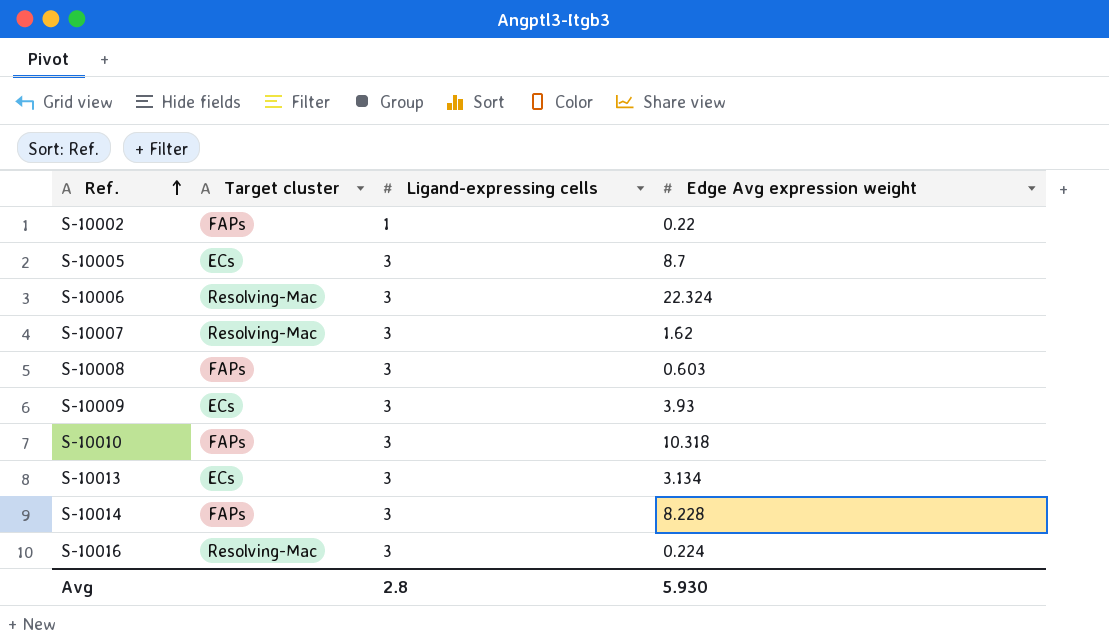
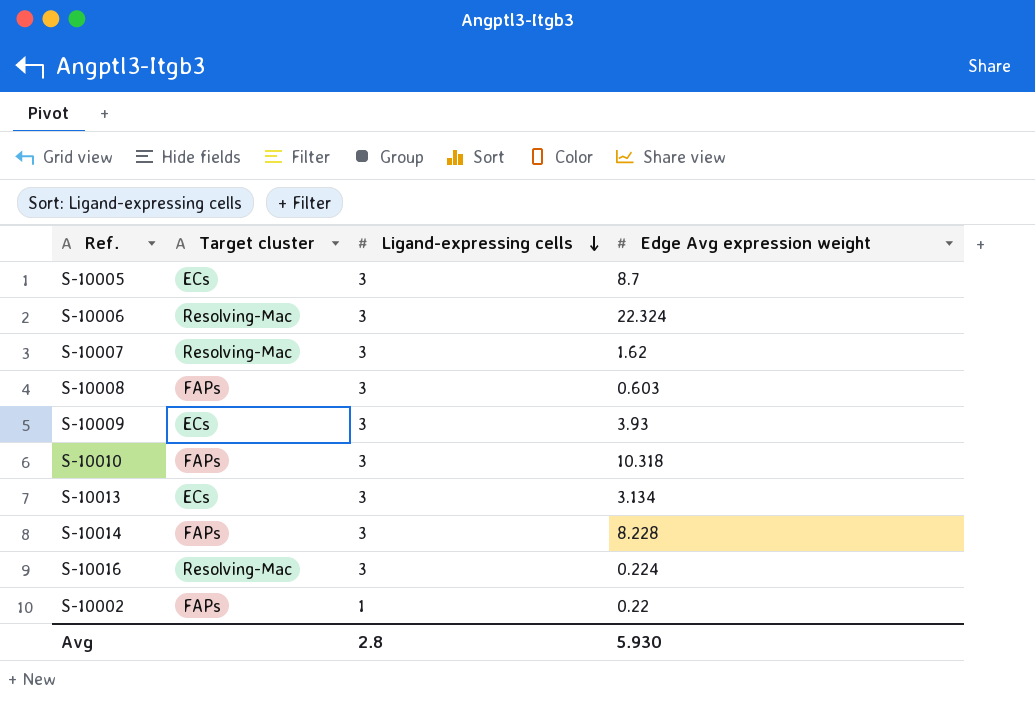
row order: Ref. ascending -> Ligand-expressing cells descending

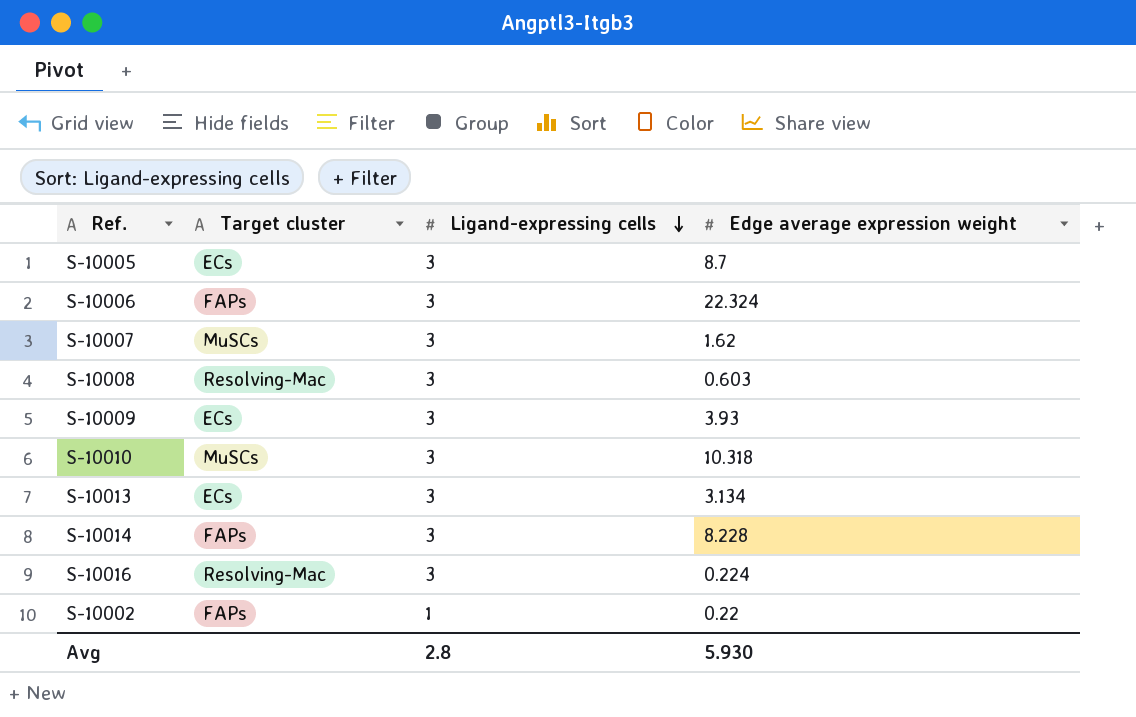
column name: Edge Avg expression weight -> Edge average expression weight
S-10006 | Target cluster: Resolving-Mac -> FAPs
S-10007 | Target cluster: Resolving-Mac -> MuSCs
S-10008 | Target cluster: FAPs -> Resolving-Mac
S-10010 | Target cluster: FAPs -> MuSCs

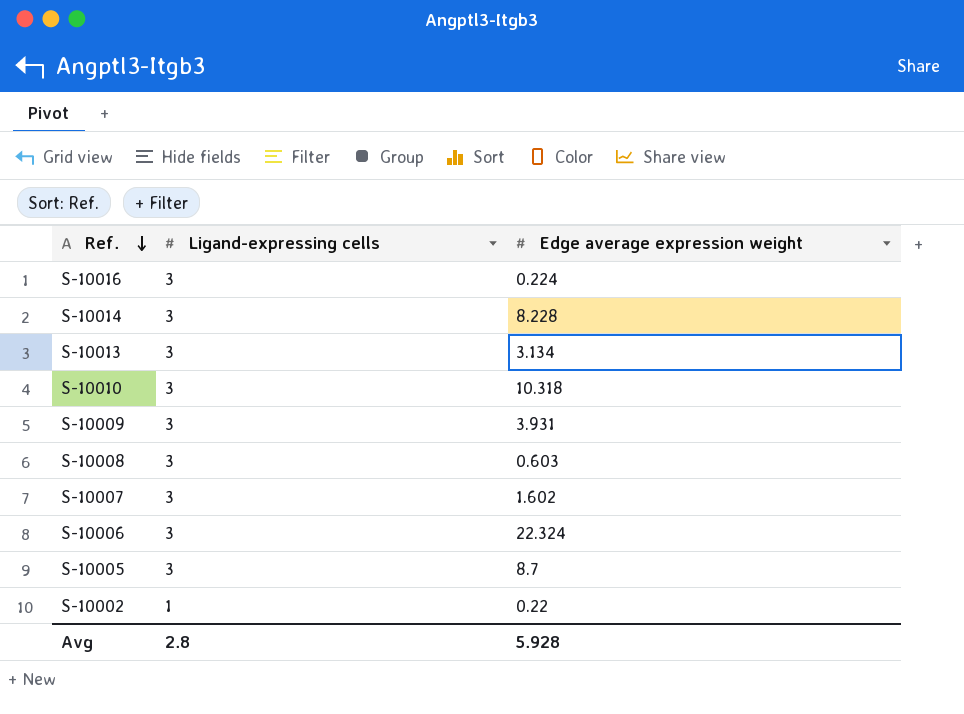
row order: Ligand-expressing cells descending -> Ref. descending
column Target cluster | position: 2 -> none
S-10009 | Edge average expression weight: 3.93 -> 3.931
S-10007 | Edge average expression weight: 1.62 -> 1.602
Avg | Edge average expression weight: 5.930 -> 5.928

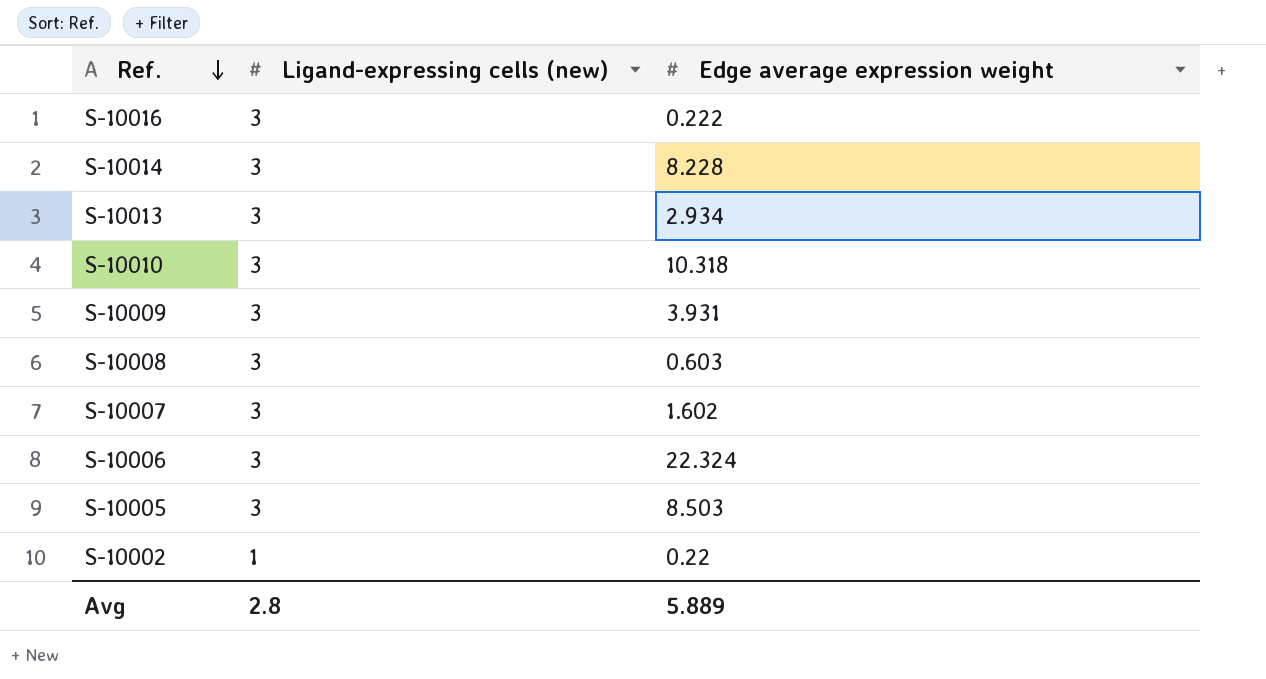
column name: Ligand-expressing cells -> Ligand-expressing cells (new)
S-10016 | Edge average expression weight: 0.224 -> 0.222
S-10013 | Edge average expression weight: 3.134 -> 2.934
S-10005 | Edge average expression weight: 8.7 -> 8.503
Avg | Edge average expression weight: 5.928 -> 5.889

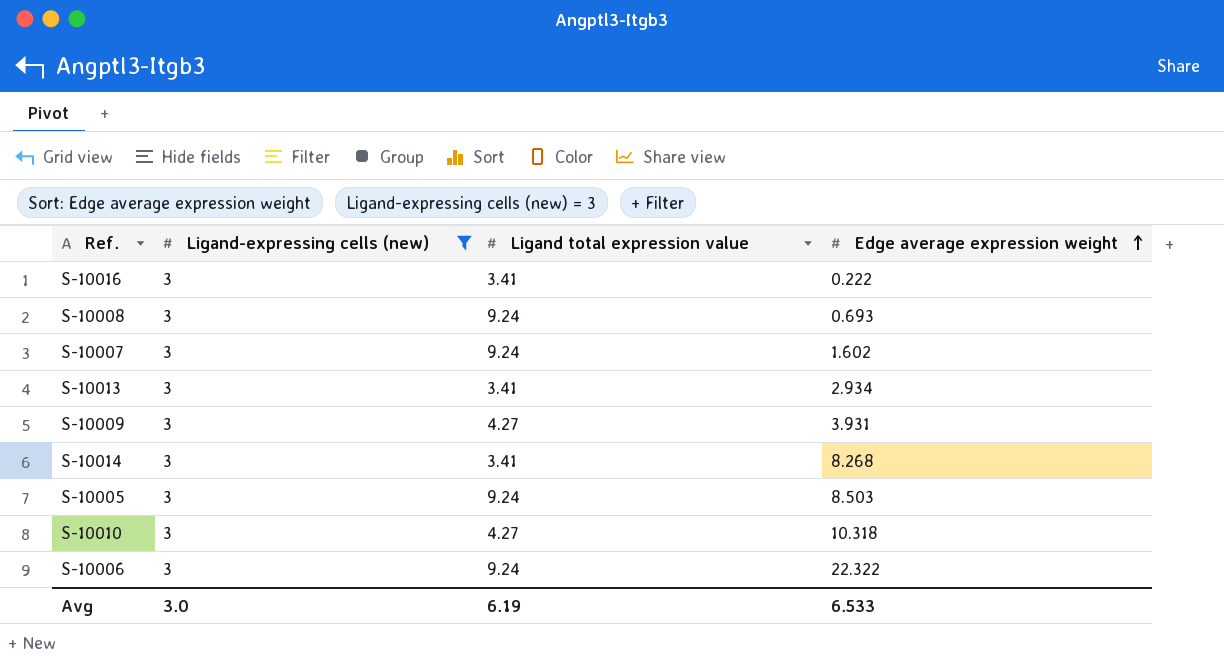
filter: none -> Ligand-expressing cells (new) = 3
row order: Ref. descending -> Edge average expression weight ascending
column Ligand total expression value | position: none -> 3
S-10008 | Edge average expression weight: 0.603 -> 0.693
S-10014 | Edge average expression weight: 8.228 -> 8.268
S-10006 | Edge average expression weight: 22.324 -> 22.322
Avg | Ligand-expressing cells (new): 2.8 -> 3.0
Avg | Edge average expression weight: 5.889 -> 6.533

